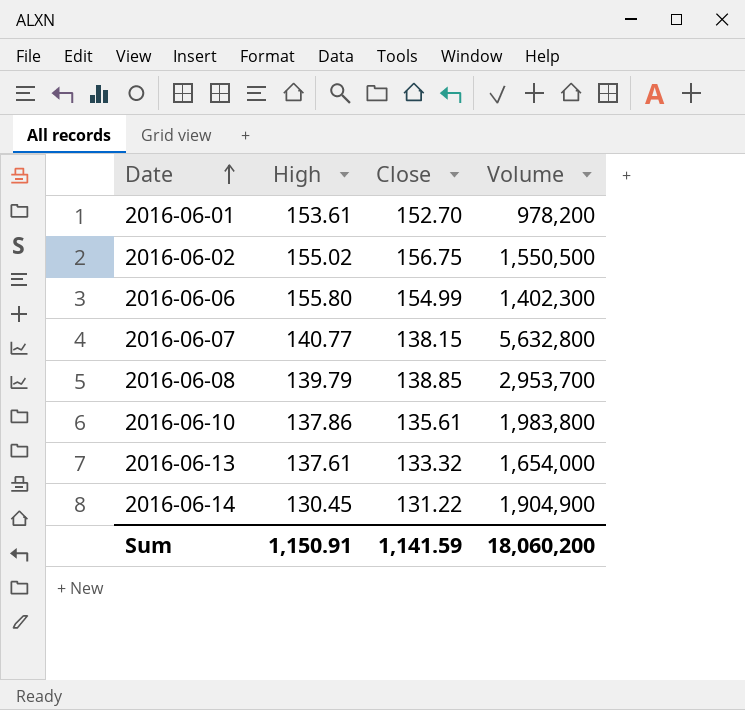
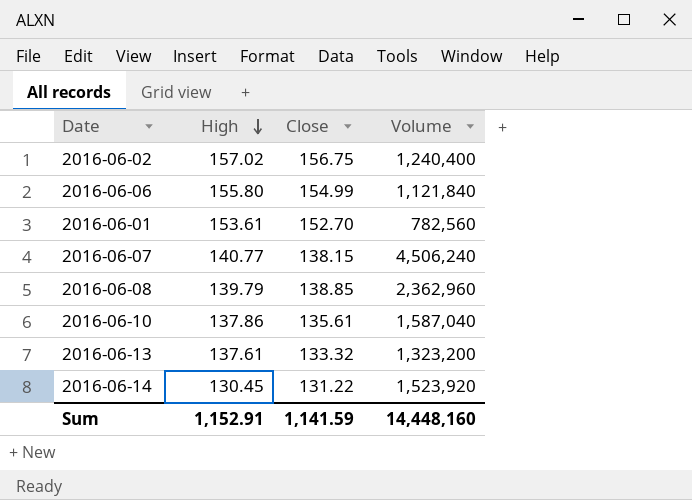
row order: Date ascending -> High descending
2016-06-02 | High: 155.02 -> 157.02
2016-06-02 | Volume: 1,550,500 -> 1,240,400
2016-06-06 | Volume: 1,402,300 -> 1,121,840
2016-06-01 | Volume: 978,200 -> 782,560
2016-06-07 | Volume: 5,632,800 -> 4,506,240
2016-06-08 | Volume: 2,953,700 -> 2,362,960
2016-06-10 | Volume: 1,983,800 -> 1,587,040
2016-06-13 | Volume: 1,654,000 -> 1,323,200
2016-06-14 | Volume: 1,904,900 -> 1,523,920
Sum | High: 1,150.91 -> 1,152.91
Sum | Volume: 18,060,200 -> 14,448,160

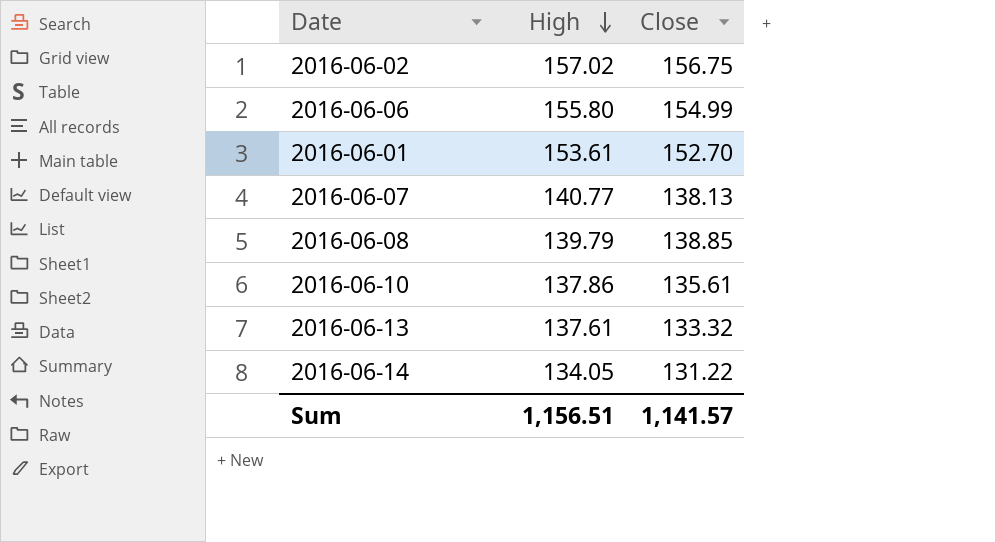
column Volume | position: 4 -> none
2016-06-07 | Close: 138.15 -> 138.13
2016-06-14 | High: 130.45 -> 134.05
Sum | High: 1,152.91 -> 1,156.51
Sum | Close: 1,141.59 -> 1,141.57

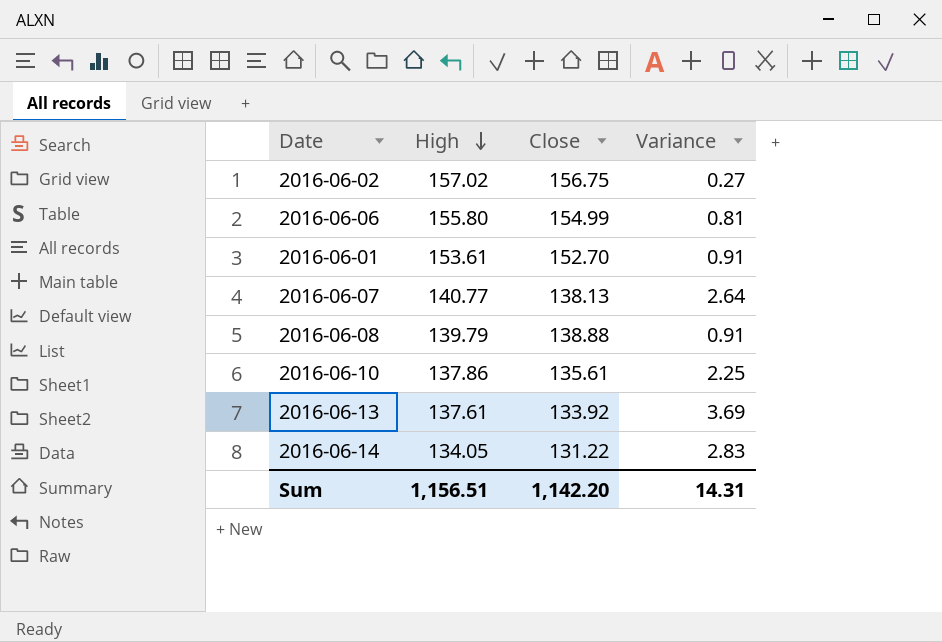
column Variance | formula: none -> [High] - [Close]
2016-06-08 | Close: 138.85 -> 138.88
2016-06-13 | Close: 133.32 -> 133.92
Sum | Close: 1,141.57 -> 1,142.20

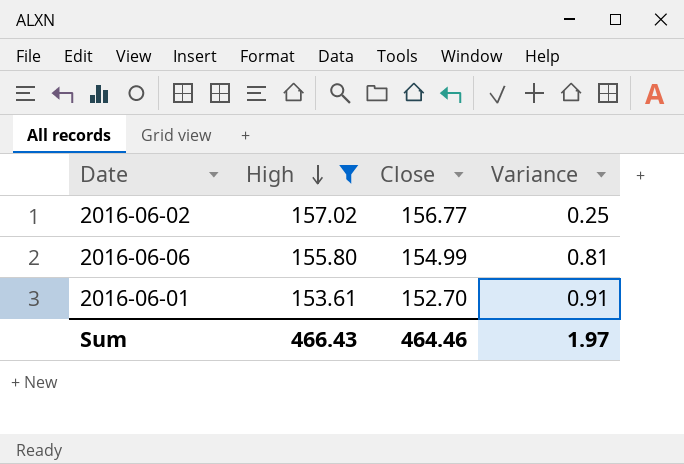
filter: none -> High >= 153.61
2016-06-02 | Close: 156.75 -> 156.77
2016-06-02 | Variance: 0.27 -> 0.25
Sum | High: 1,156.51 -> 466.43
Sum | Close: 1,142.20 -> 464.46
Sum | Variance: 14.31 -> 1.97

